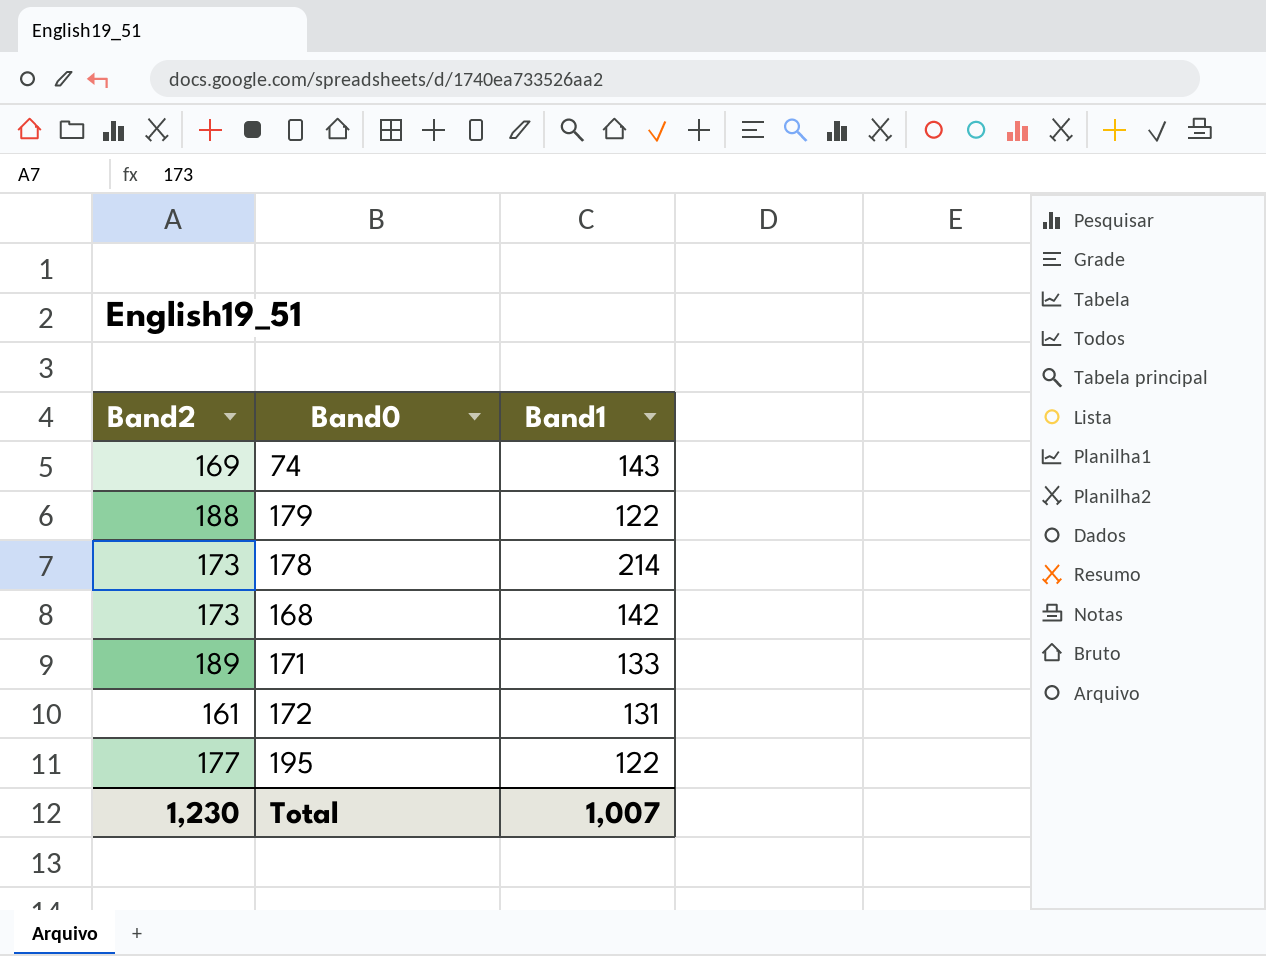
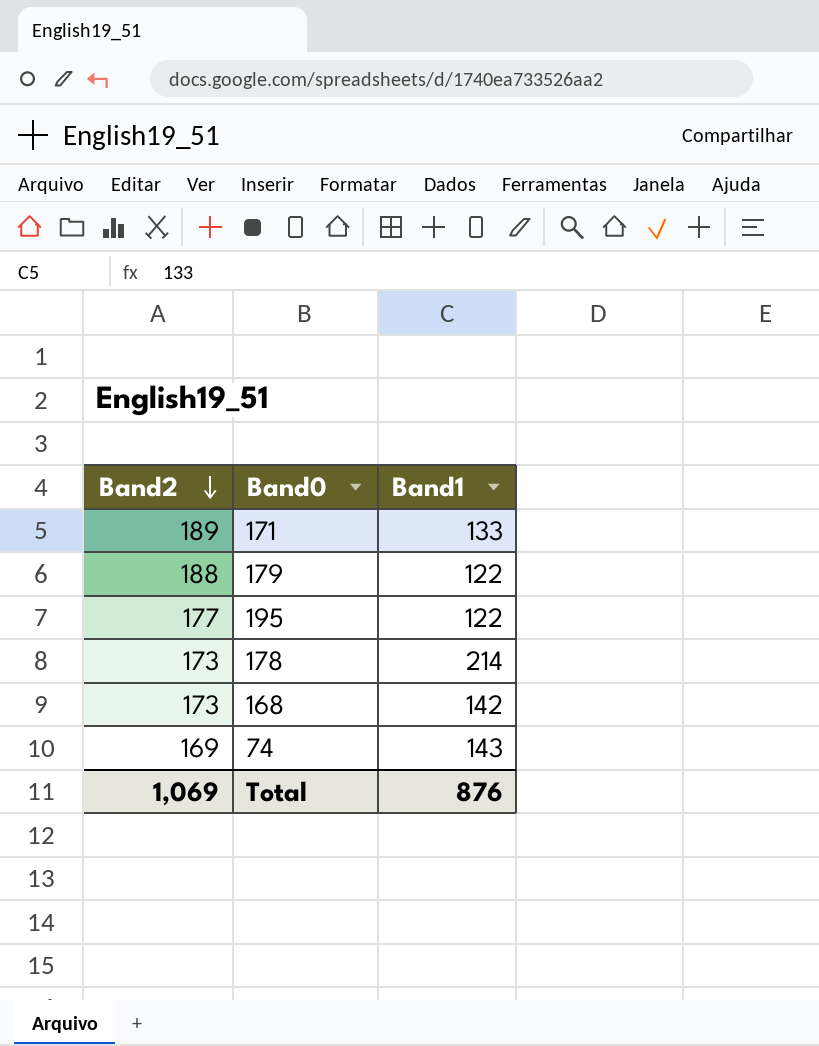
row order: none -> Band2 descending
row 172: 161 | 131 -> none
Total | Band2: 1,230 -> 1,069
Total | Band1: 1,007 -> 876

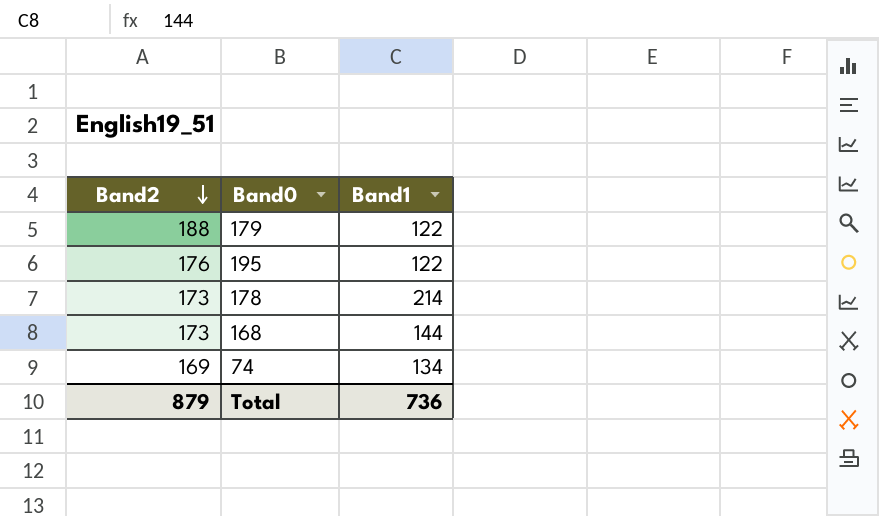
row 171: 189 | 133 -> none
195 | Band2: 177 -> 176
168 | Band1: 142 -> 144
74 | Band1: 143 -> 134
Total | Band2: 1,069 -> 879
Total | Band1: 876 -> 736

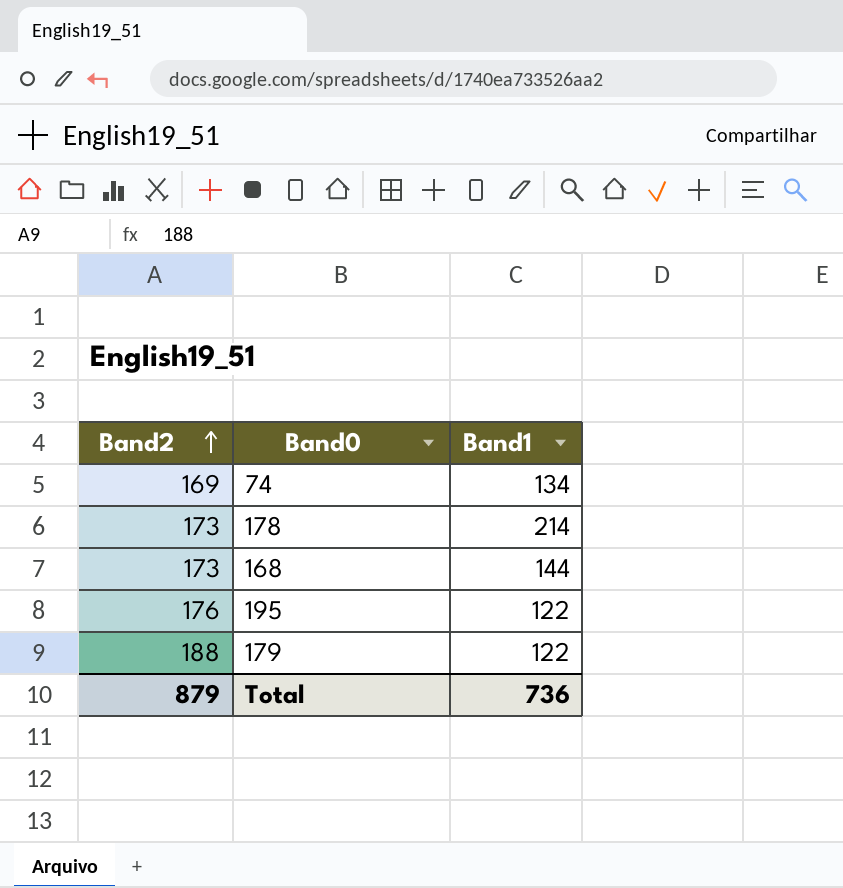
row order: Band2 descending -> Band2 ascending

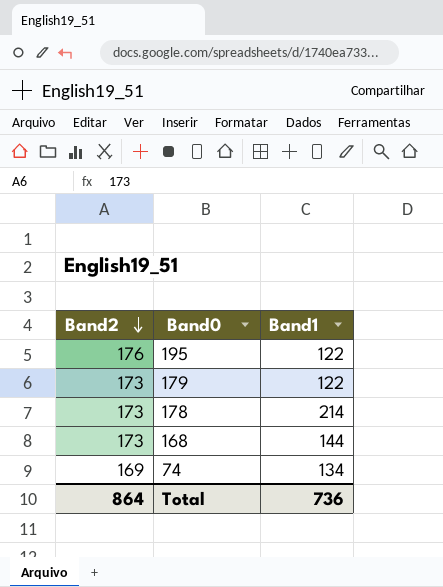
row order: Band2 ascending -> Band2 descending
179 | Band2: 188 -> 173
Total | Band2: 879 -> 864

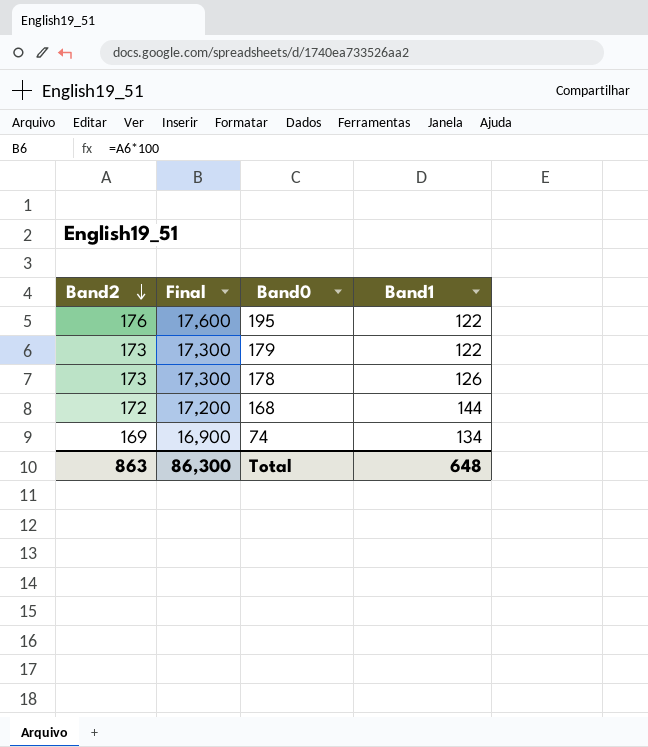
column Final | formula: none -> [Band2] * 100
178 | Band1: 214 -> 126
168 | Band2: 173 -> 172
Total | Band2: 864 -> 863
Total | Band1: 736 -> 648

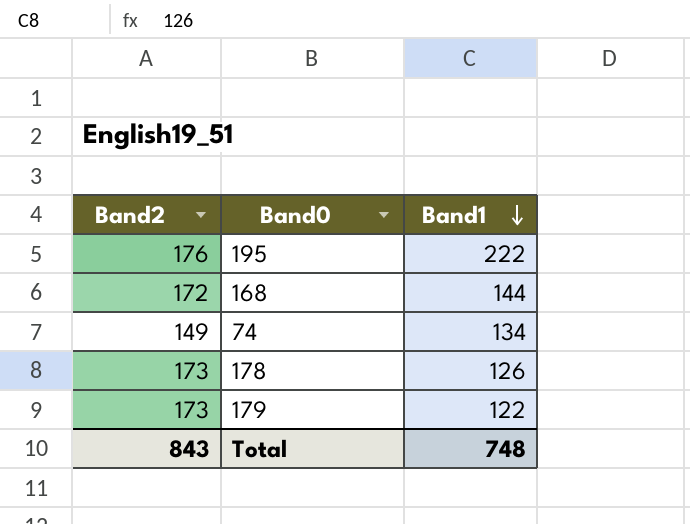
row order: Band2 descending -> Band1 descending
column Final | formula: [Band2] * 100 -> none
195 | Band1: 122 -> 222
74 | Band2: 169 -> 149
Total | Band2: 863 -> 843
Total | Band1: 648 -> 748

